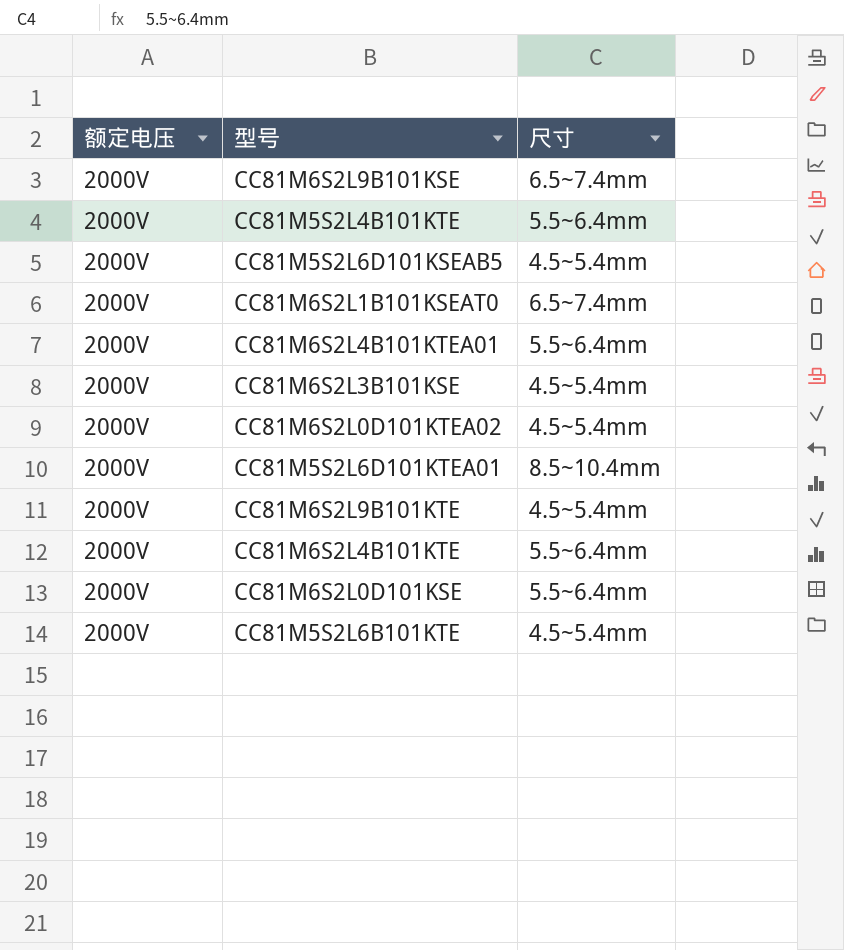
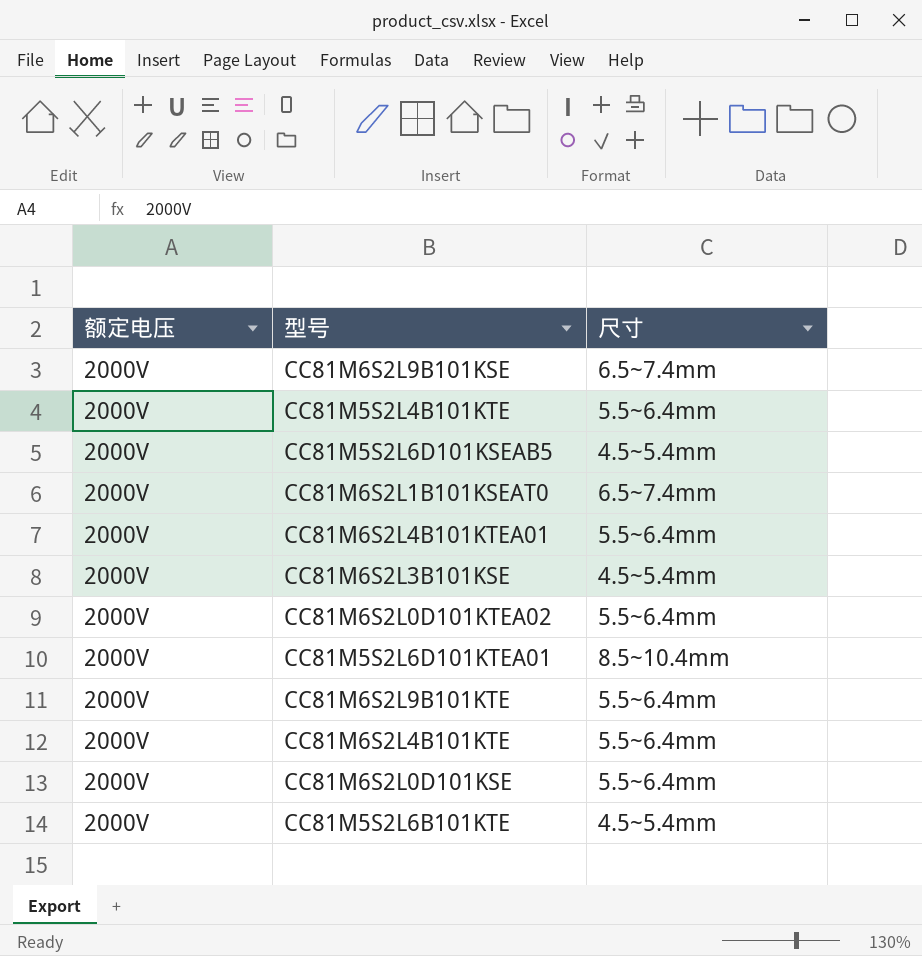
CC81M6S2L0D101KTEA02 | 尺寸: 4.5~5.4mm -> 5.5~6.4mm
CC81M6S2L9B101KTE | 尺寸: 4.5~5.4mm -> 5.5~6.4mm

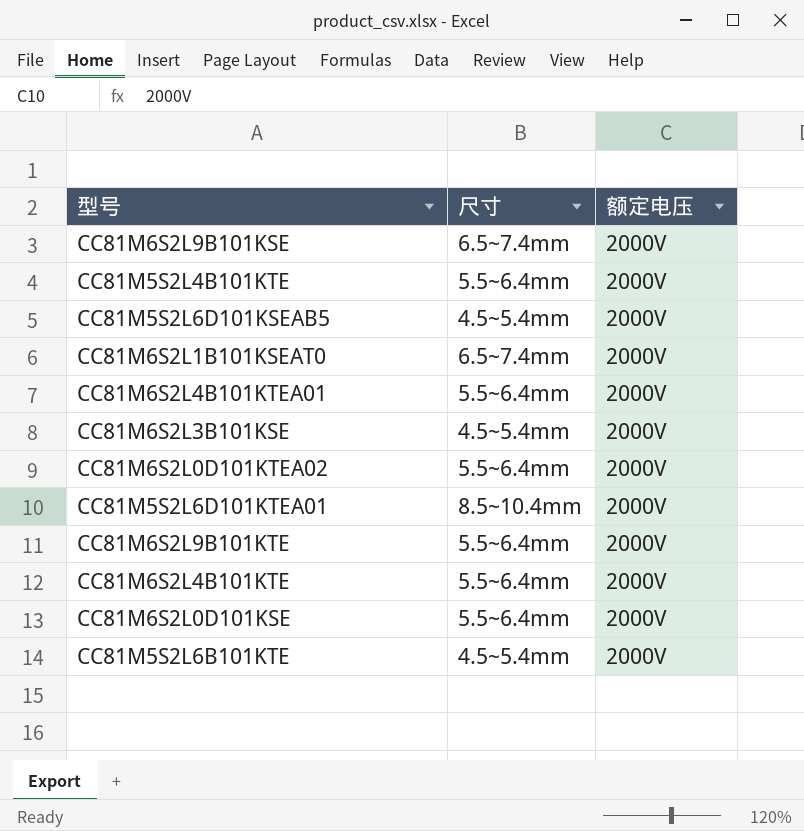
column 额定电压 | position: 1 -> 3

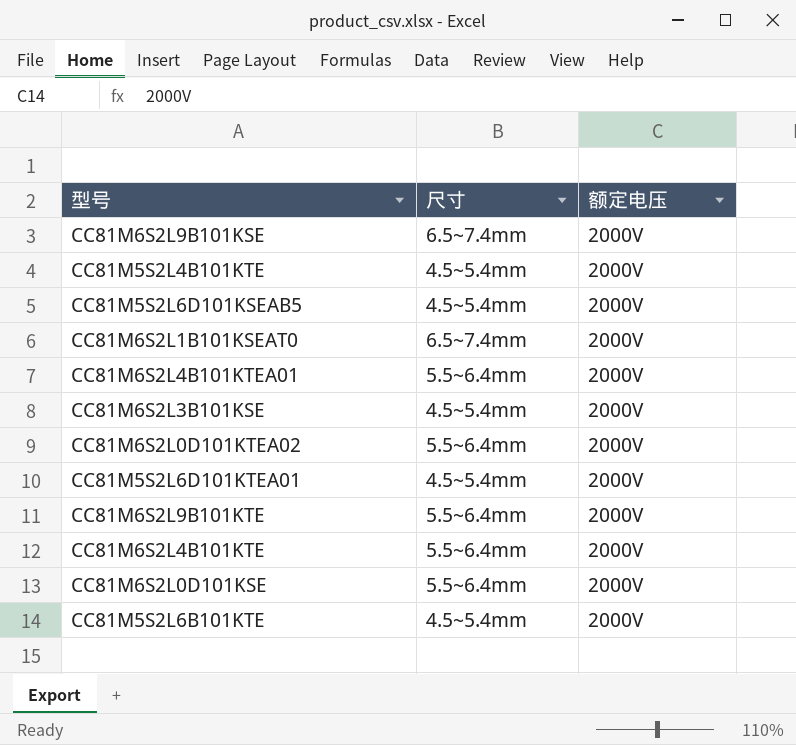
CC81M5S2L4B101KTE | 尺寸: 5.5~6.4mm -> 4.5~5.4mm
CC81M5S2L6D101KTEA01 | 尺寸: 8.5~10.4mm -> 4.5~5.4mm

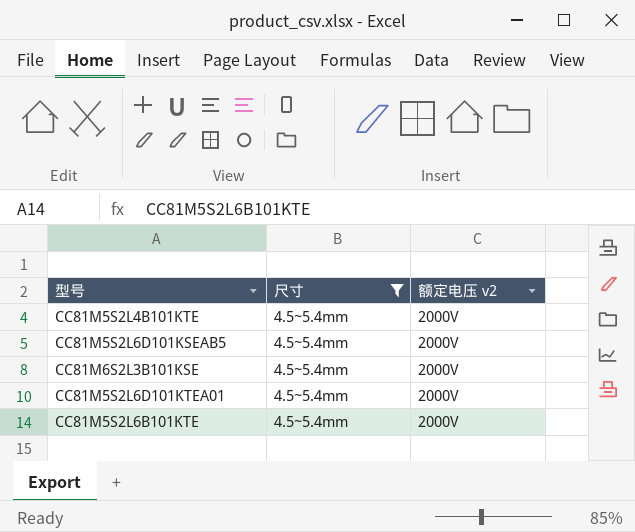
filter: none -> 尺寸 = 4.5~5.4mm
column name: 额定电压 -> 额定电压 v2

